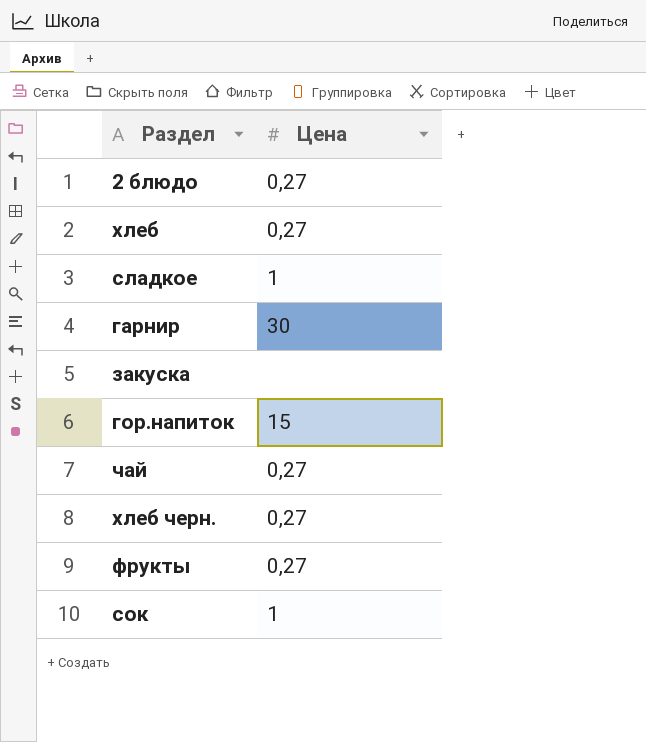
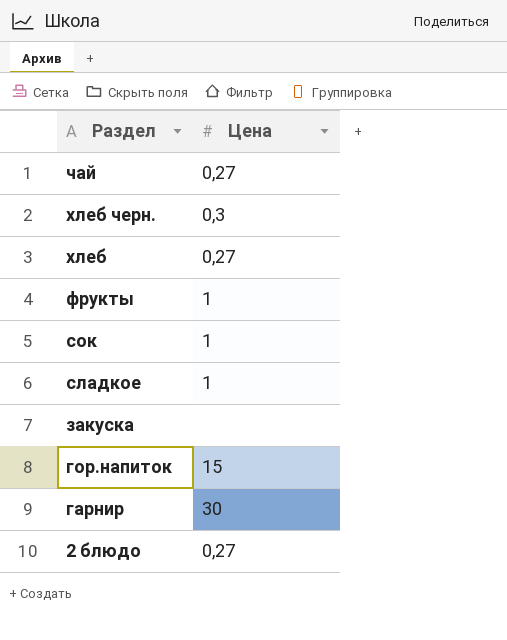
row order: none -> Раздел descending
хлеб черн. | Цена: 0,27 -> 0,3
фрукты | Цена: 0,27 -> 1

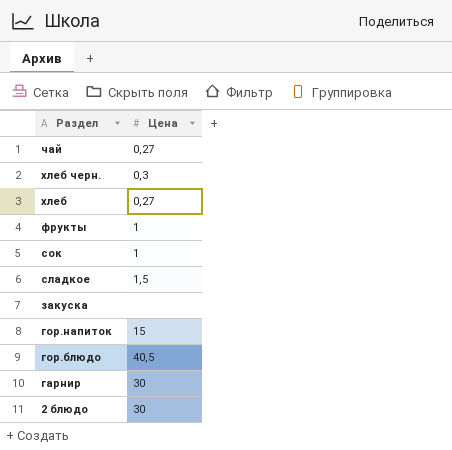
сладкое | Цена: 1 -> 1,5
row гор.блюдо: none -> 40,5
2 блюдо | Цена: 0,27 -> 30

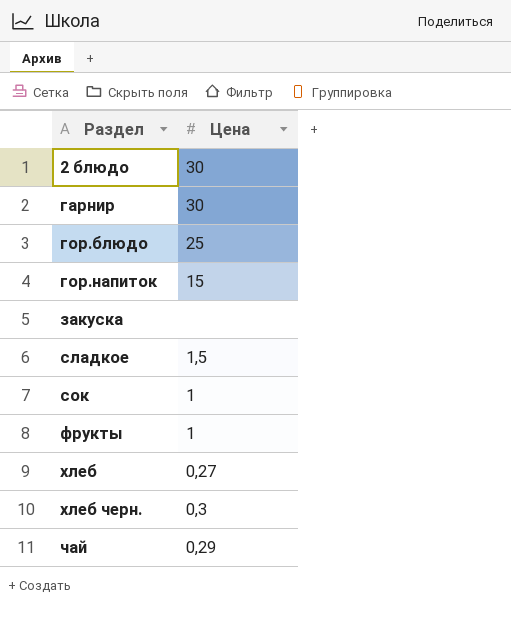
row order: Раздел descending -> Раздел ascending
гор.блюдо | Цена: 40,5 -> 25
чай | Цена: 0,27 -> 0,29

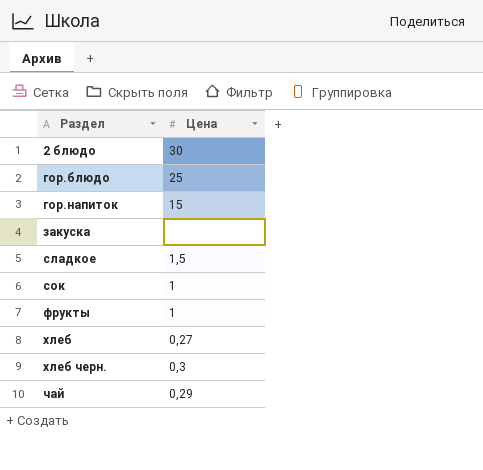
row гарнир: 30 -> none

